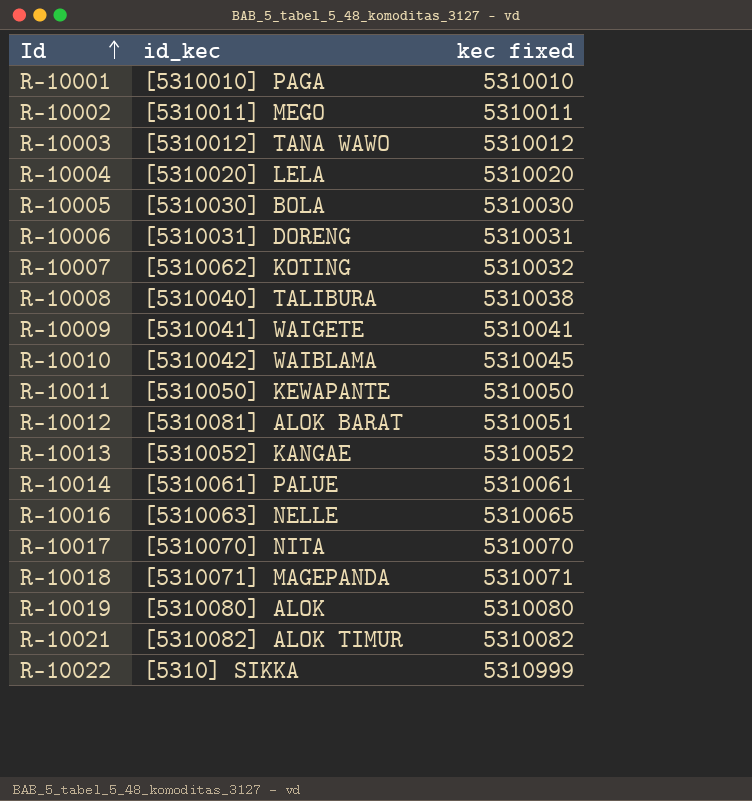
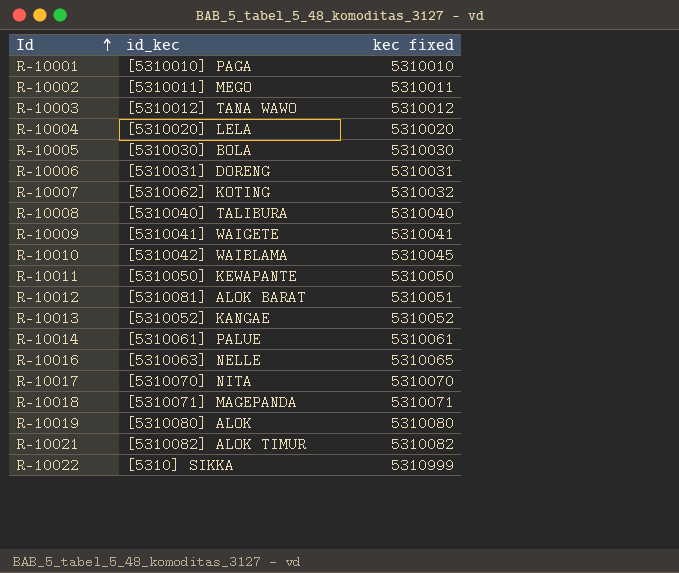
R-10008 | kec fixed: 5310038 -> 5310040

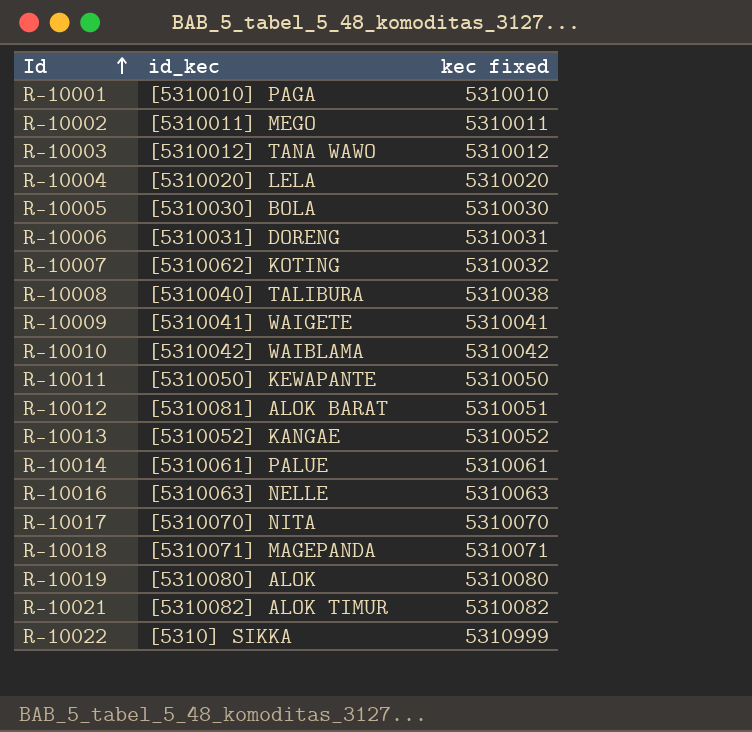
R-10008 | kec fixed: 5310040 -> 5310038
R-10010 | kec fixed: 5310045 -> 5310042
R-10016 | kec fixed: 5310065 -> 5310063

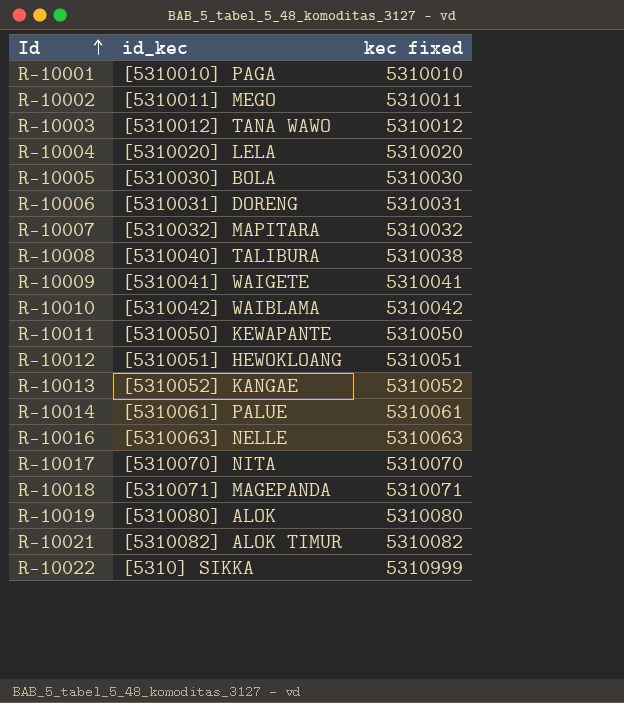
R-10007 | id_kec: [5310062] KOTING -> [5310032] MAPITARA
R-10012 | id_kec: [5310081] ALOK BARAT -> [5310051] HEWOKLOANG

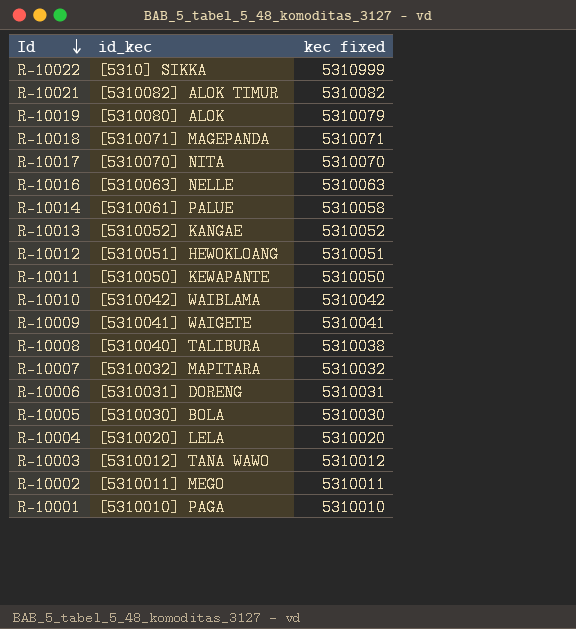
row order: Id ascending -> Id descending
R-10019 | kec fixed: 5310080 -> 5310079
R-10014 | kec fixed: 5310061 -> 5310058

